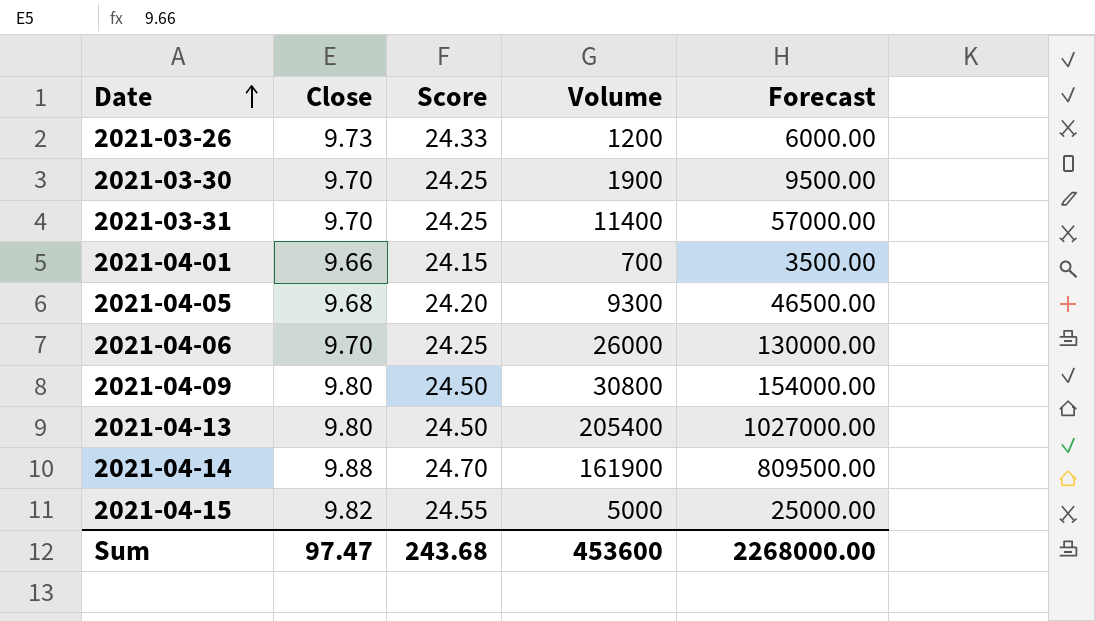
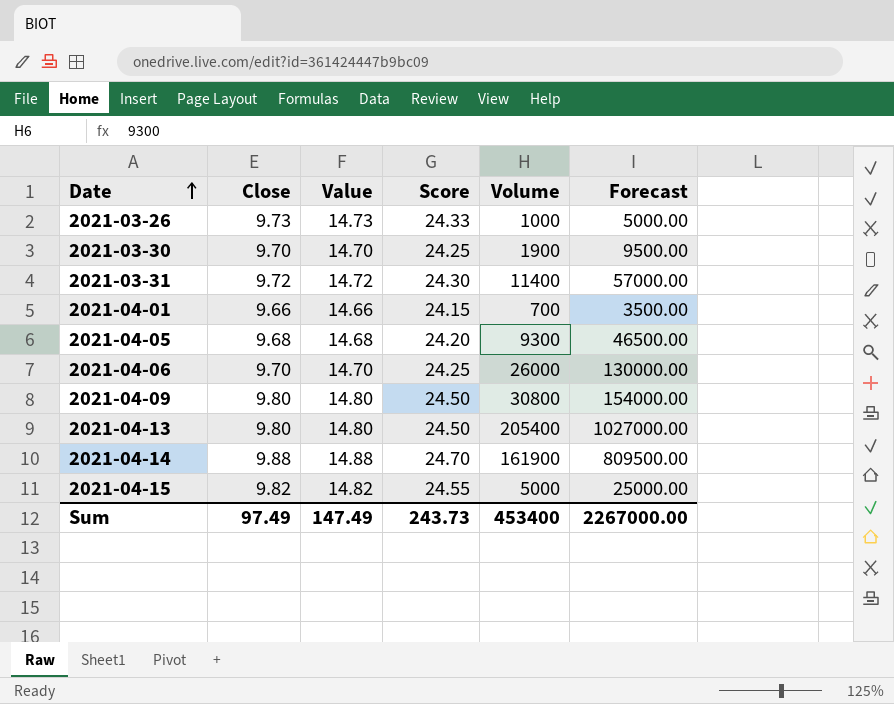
column Value | formula: none -> [Close] + 5
2021-03-26 | Volume: 1200 -> 1000
2021-03-26 | Forecast: 6000.00 -> 5000.00
2021-03-31 | Close: 9.70 -> 9.72
2021-03-31 | Score: 24.25 -> 24.30
Sum | Close: 97.47 -> 97.49
Sum | Score: 243.68 -> 243.73
Sum | Volume: 453600 -> 453400
Sum | Forecast: 2268000.00 -> 2267000.00

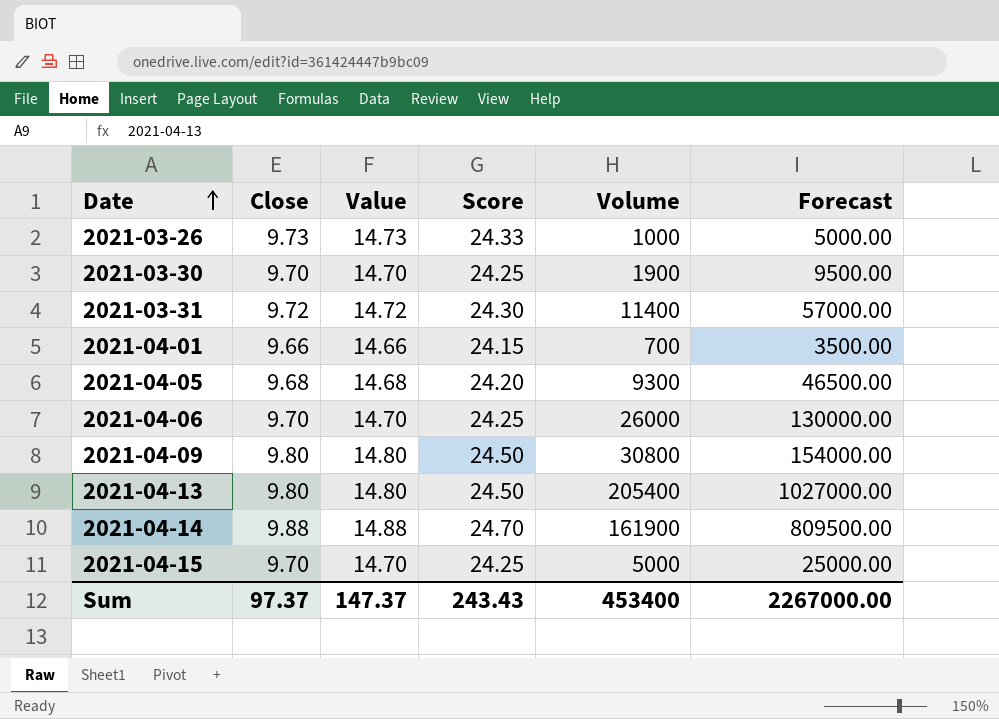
2021-04-15 | Close: 9.82 -> 9.70
2021-04-15 | Value: 14.82 -> 14.70
2021-04-15 | Score: 24.55 -> 24.25
Sum | Close: 97.49 -> 97.37
Sum | Value: 147.49 -> 147.37
Sum | Score: 243.73 -> 243.43

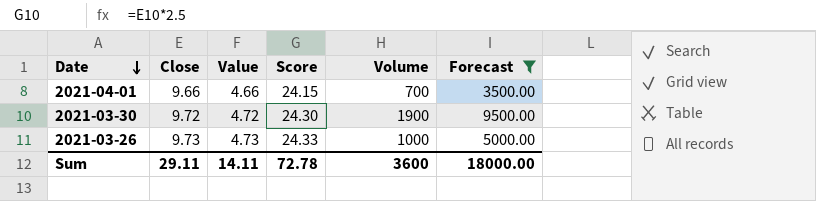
filter: none -> Forecast <= 9500.00
row order: Date ascending -> Date descending
column Value | formula: [Close] + 5 -> [Close] - 5
2021-03-30 | Close: 9.70 -> 9.72
2021-03-30 | Score: 24.25 -> 24.30
Sum | Close: 97.37 -> 29.11
Sum | Value: 147.37 -> 14.11
Sum | Score: 243.43 -> 72.78
Sum | Volume: 453400 -> 3600
Sum | Forecast: 2267000.00 -> 18000.00

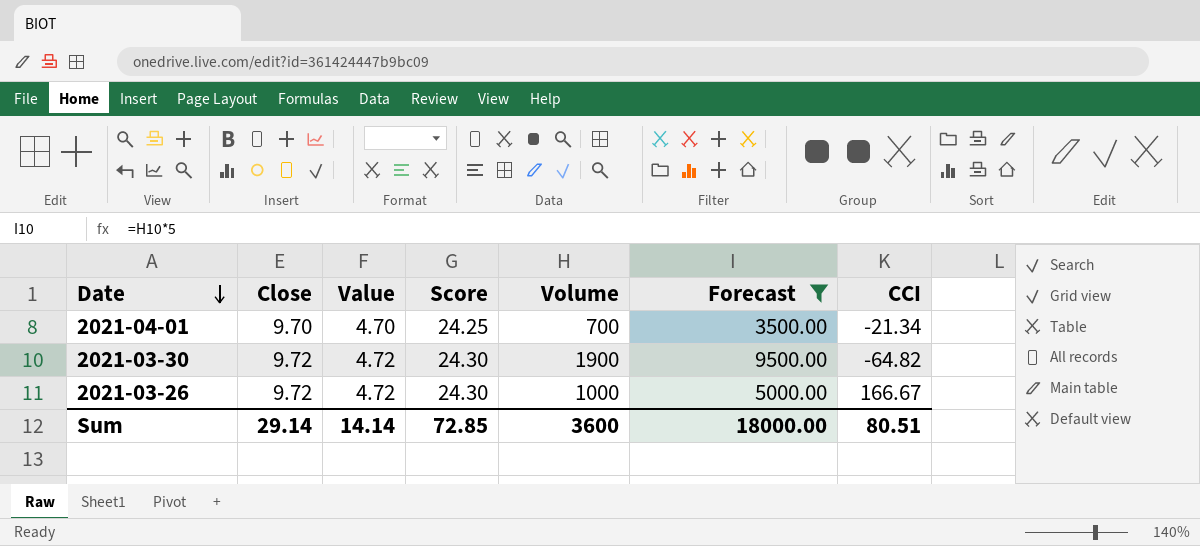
column CCI | position: none -> 7
2021-04-01 | Close: 9.66 -> 9.70
2021-04-01 | Value: 4.66 -> 4.70
2021-04-01 | Score: 24.15 -> 24.25
2021-03-26 | Close: 9.73 -> 9.72
2021-03-26 | Value: 4.73 -> 4.72
2021-03-26 | Score: 24.33 -> 24.30
Sum | Close: 29.11 -> 29.14
Sum | Value: 14.11 -> 14.14
Sum | Score: 72.78 -> 72.85

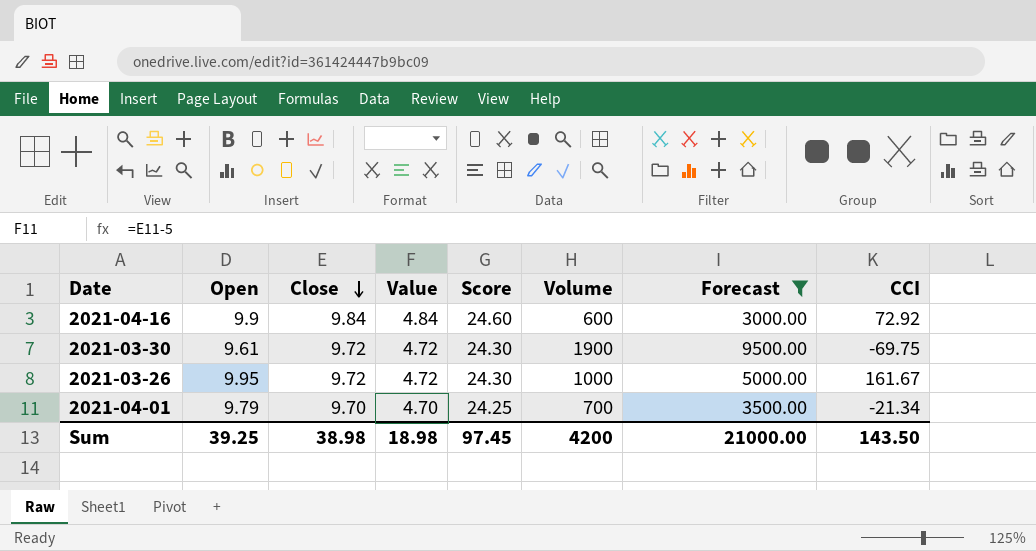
row order: Date descending -> Close descending
column Open | position: none -> 2
row 2021-04-16: none -> 9.9 | 9.84 | 4.84 | 24.60 | 600 | 3000.00 | 72.92
2021-03-30 | CCI: -64.82 -> -69.75
2021-03-26 | CCI: 166.67 -> 161.67
Sum | Close: 29.14 -> 38.98
Sum | Value: 14.14 -> 18.98
Sum | Score: 72.85 -> 97.45
Sum | Volume: 3600 -> 4200
Sum | Forecast: 18000.00 -> 21000.00
Sum | CCI: 80.51 -> 143.50

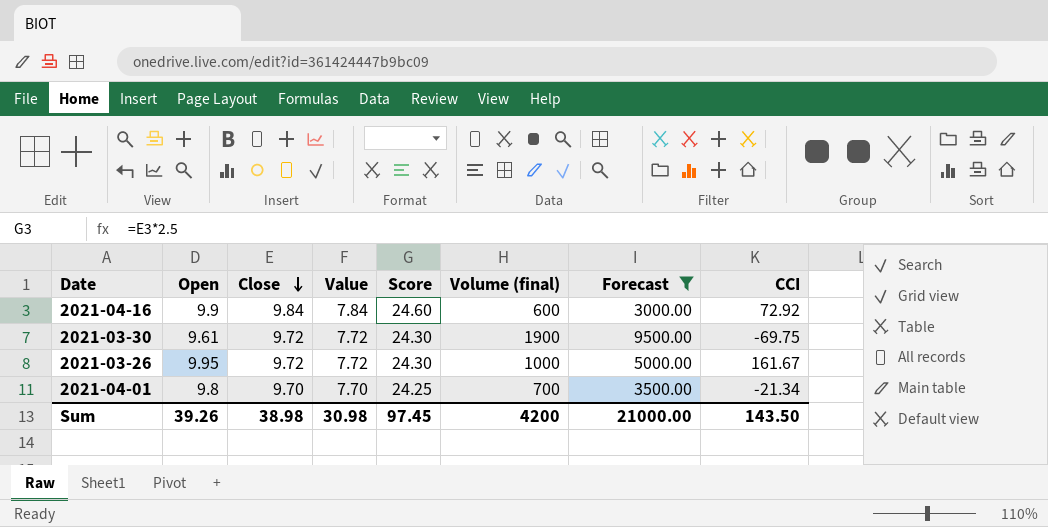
column Value | formula: [Close] - 5 -> [Close] - 2
column name: Volume -> Volume (final)
2021-04-01 | Open: 9.79 -> 9.8
Sum | Open: 39.25 -> 39.26
Sum | Value: 18.98 -> 30.98

